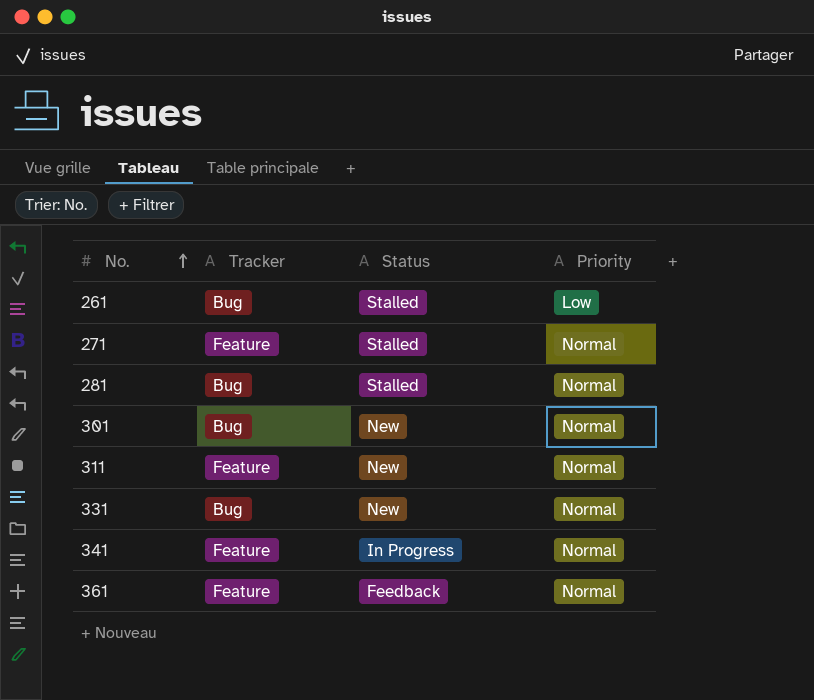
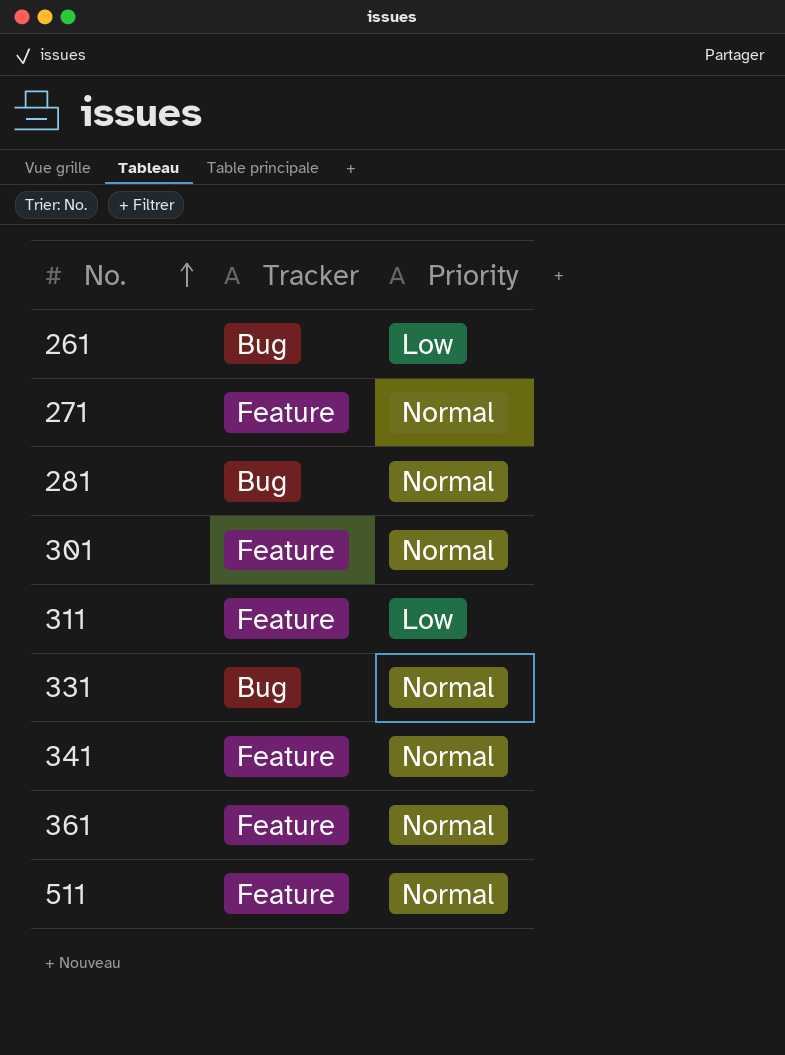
column Status | position: 3 -> none
301 | Tracker: Bug -> Feature
311 | Priority: Normal -> Low
row 511: none -> Feature | Normal

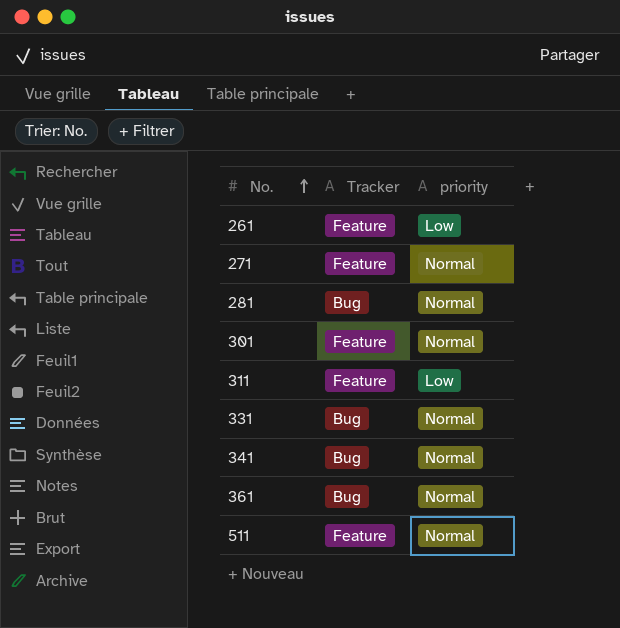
column name: Priority -> priority
261 | Tracker: Bug -> Feature
341 | Tracker: Feature -> Bug
361 | Tracker: Feature -> Bug

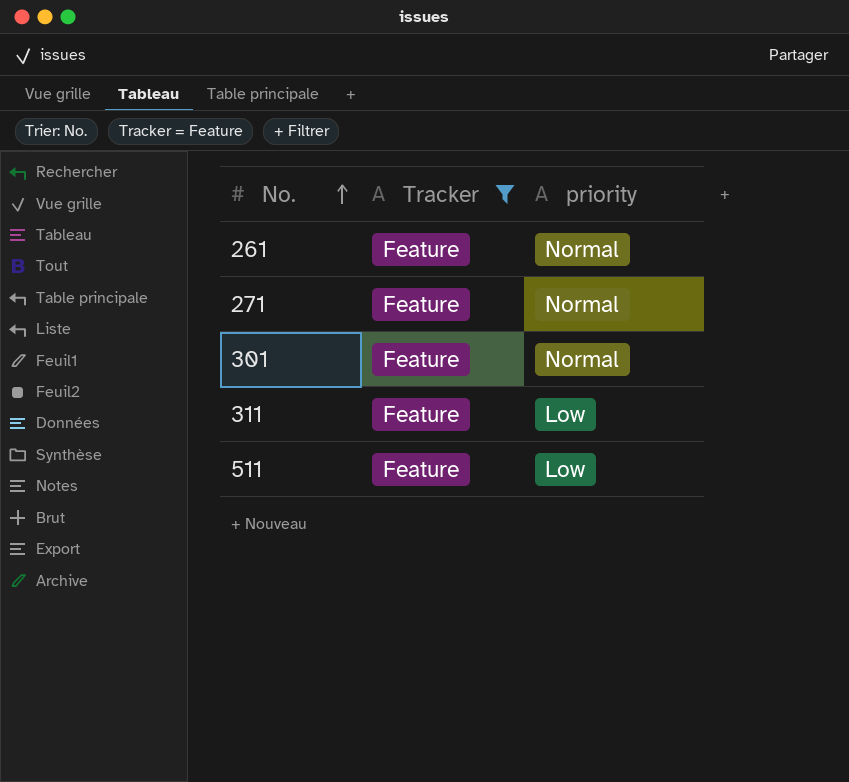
filter: none -> Tracker = Feature
261 | priority: Low -> Normal
511 | priority: Normal -> Low

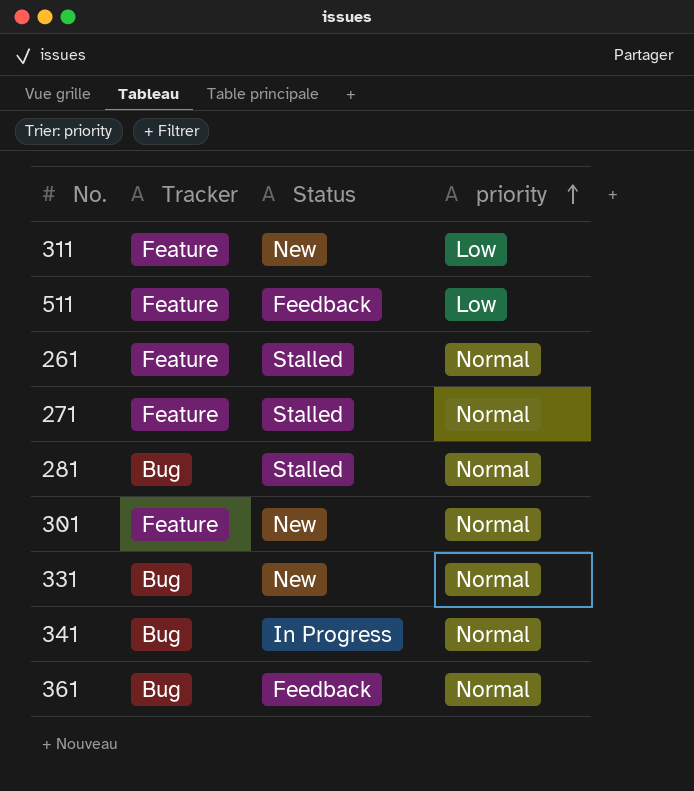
filter: Tracker = Feature -> none
row order: No. ascending -> priority ascending
column Status | position: none -> 3

